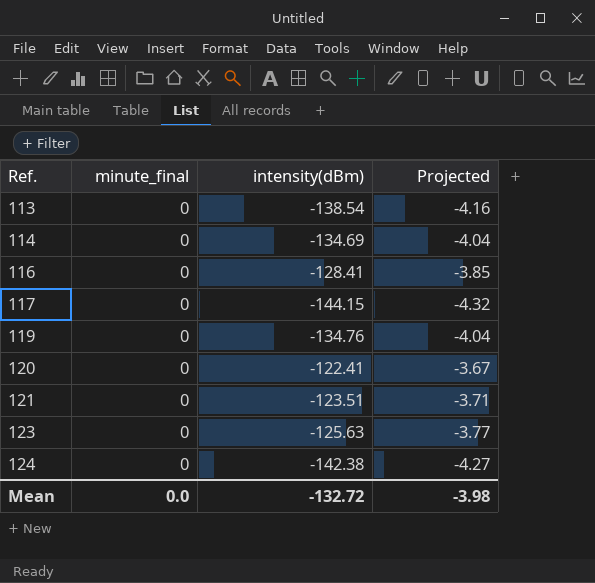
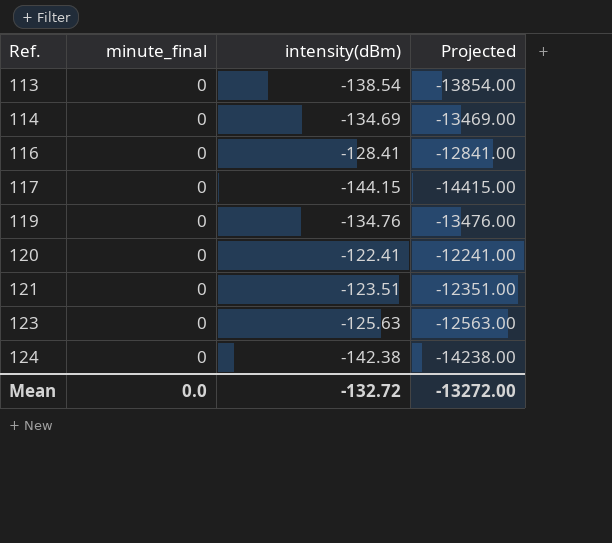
column Projected | formula: [intensity(dBm)] * 0.03 -> [intensity(dBm)] * 100
Mean | Projected: -3.98 -> -13272.00

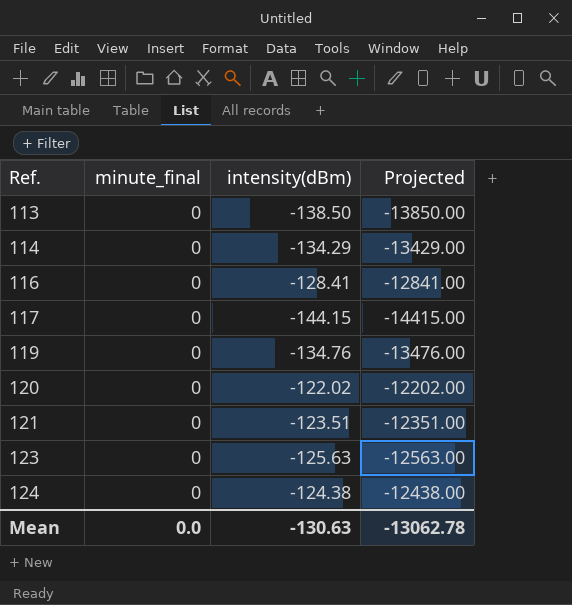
113 | intensity(dBm): -138.54 -> -138.50
113 | Projected: -13854.00 -> -13850.00
114 | intensity(dBm): -134.69 -> -134.29
114 | Projected: -13469.00 -> -13429.00
120 | intensity(dBm): -122.41 -> -122.02
120 | Projected: -12241.00 -> -12202.00
124 | intensity(dBm): -142.38 -> -124.38
124 | Projected: -14238.00 -> -12438.00
Mean | intensity(dBm): -132.72 -> -130.63
Mean | Projected: -13272.00 -> -13062.78

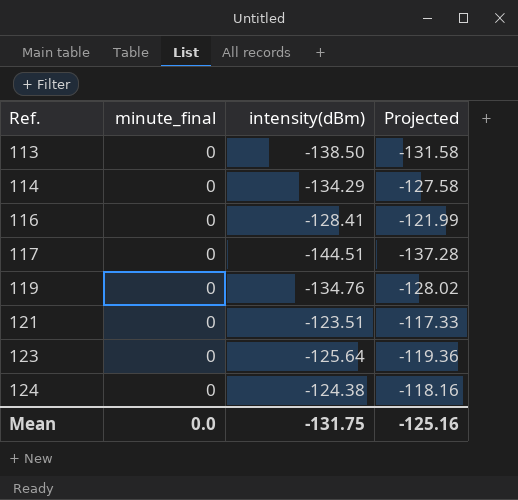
column Projected | formula: [intensity(dBm)] * 100 -> [intensity(dBm)] * 0.95
row 120: 0 | -122.02 | -12202.00 -> none
117 | intensity(dBm): -144.15 -> -144.51
123 | intensity(dBm): -125.63 -> -125.64
Mean | intensity(dBm): -130.63 -> -131.75
Mean | Projected: -13062.78 -> -125.16

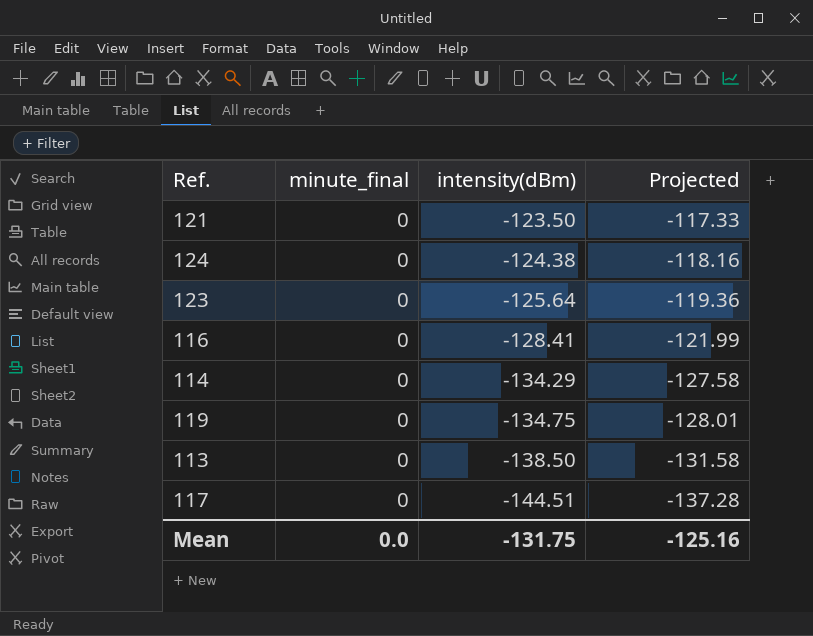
row order: Ref. ascending -> intensity(dBm) descending
121 | intensity(dBm): -123.51 -> -123.50
119 | intensity(dBm): -134.76 -> -134.75
119 | Projected: -128.02 -> -128.01

